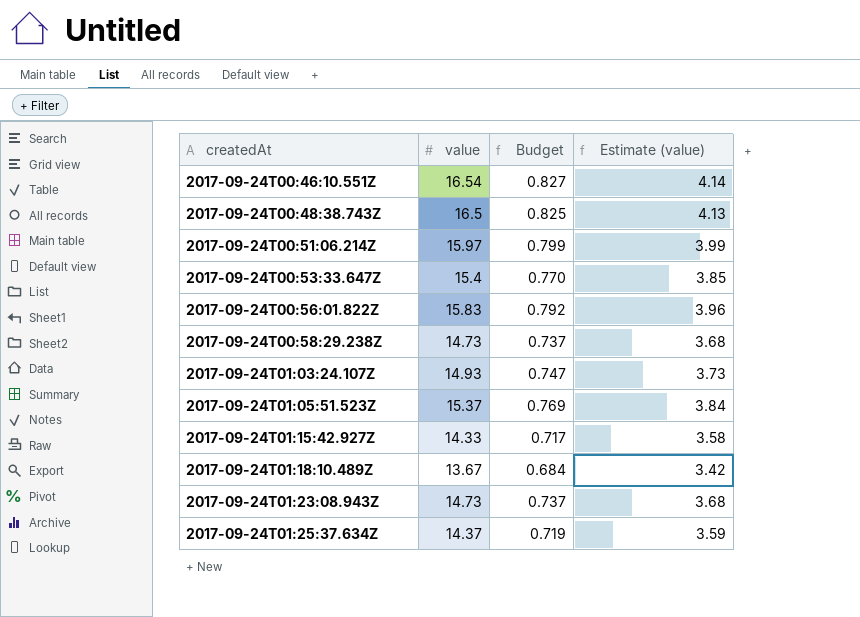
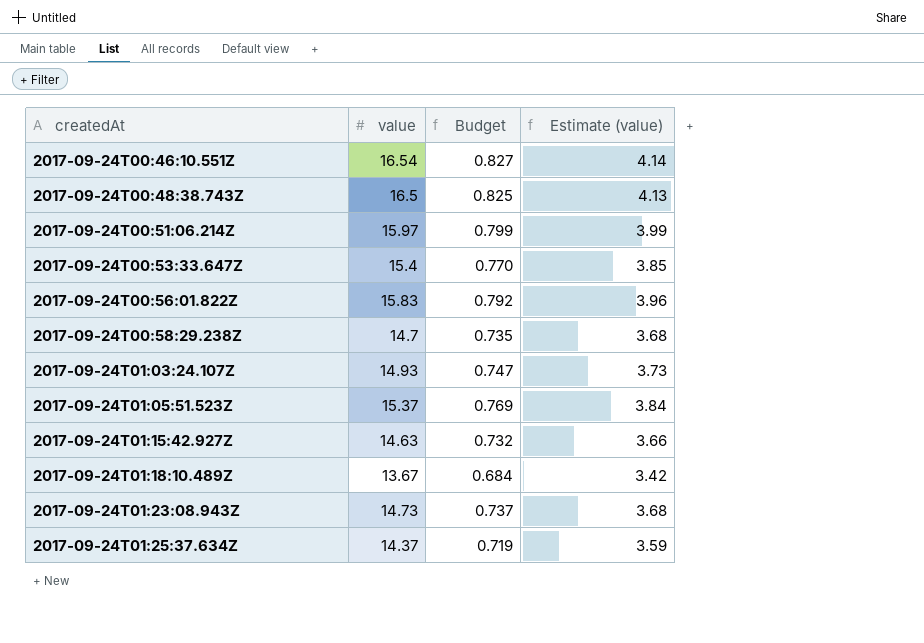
2017-09-24T00:58:29.238Z | value: 14.73 -> 14.7
2017-09-24T00:58:29.238Z | Budget: 0.737 -> 0.735
2017-09-24T01:15:42.927Z | value: 14.33 -> 14.63
2017-09-24T01:15:42.927Z | Budget: 0.717 -> 0.732
2017-09-24T01:15:42.927Z | Estimate (value): 3.58 -> 3.66

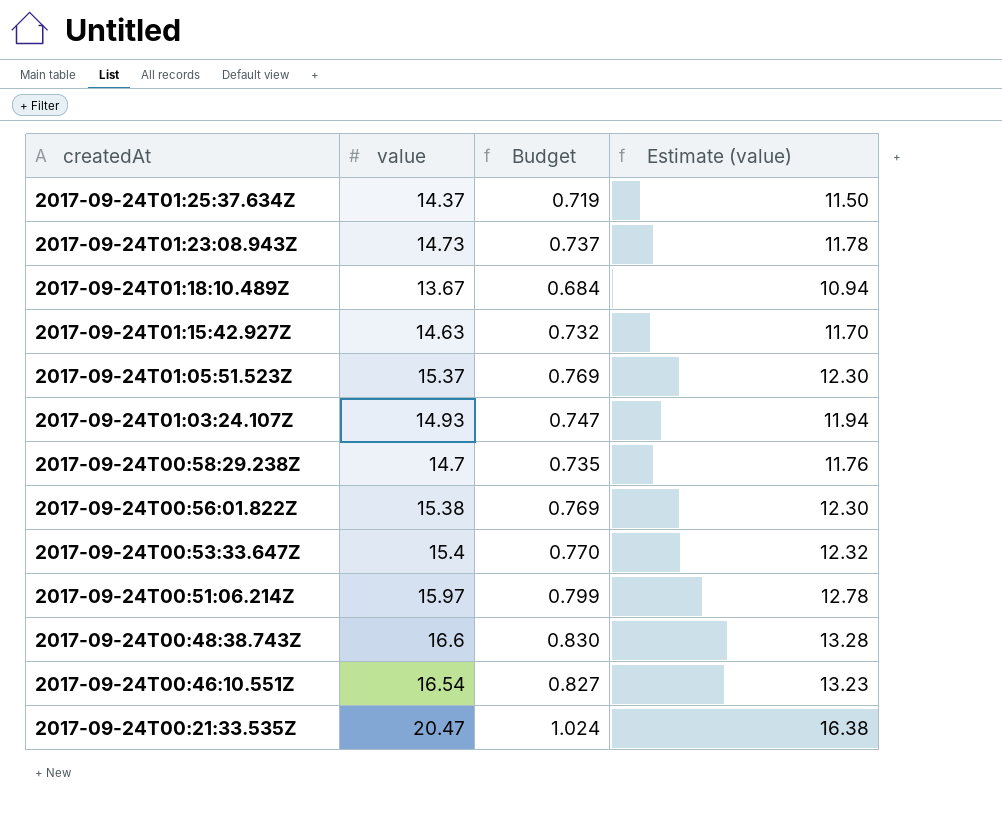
row order: createdAt ascending -> createdAt descending
column Estimate (value) | formula: [value] * 0.25 -> [value] * 0.8
2017-09-24T00:56:01.822Z | value: 15.83 -> 15.38
2017-09-24T00:56:01.822Z | Budget: 0.792 -> 0.769
2017-09-24T00:48:38.743Z | value: 16.5 -> 16.6
2017-09-24T00:48:38.743Z | Budget: 0.825 -> 0.830
row 2017-09-24T00:21:33.535Z: none -> 20.47 | 1.024 | 16.38

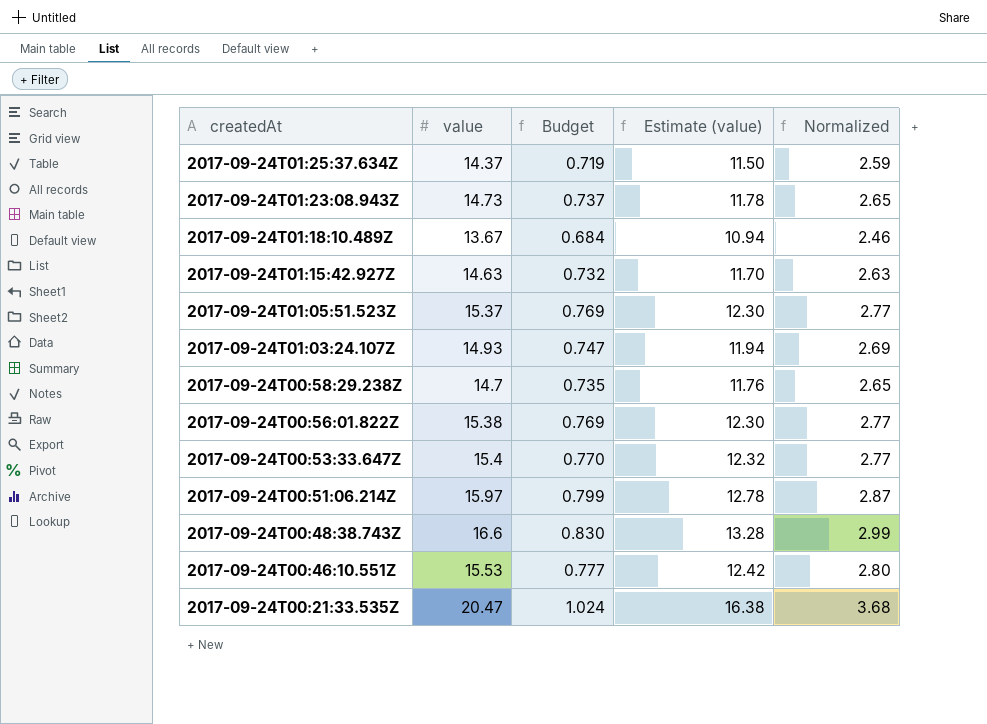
column Normalized | formula: none -> [value] * 0.18
2017-09-24T00:46:10.551Z | value: 16.54 -> 15.53
2017-09-24T00:46:10.551Z | Budget: 0.827 -> 0.777
2017-09-24T00:46:10.551Z | Estimate (value): 13.23 -> 12.42

